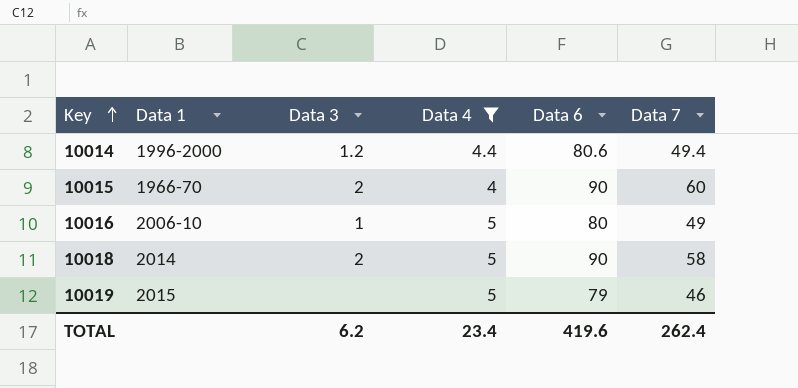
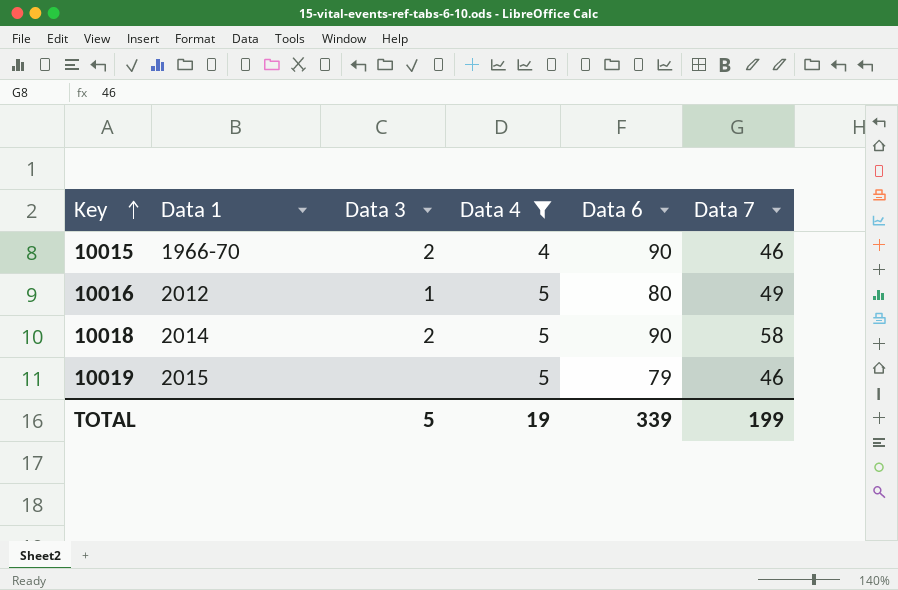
row 10014: 1996-2000 | 1.2 | 4.4 | 80.6 | 49.4 -> none
10015 | Data 7: 60 -> 46
10016 | Data 1: 2006-10 -> 2012
TOTAL | Data 3: 6.2 -> 5
TOTAL | Data 4: 23.4 -> 19
TOTAL | Data 6: 419.6 -> 339
TOTAL | Data 7: 262.4 -> 199

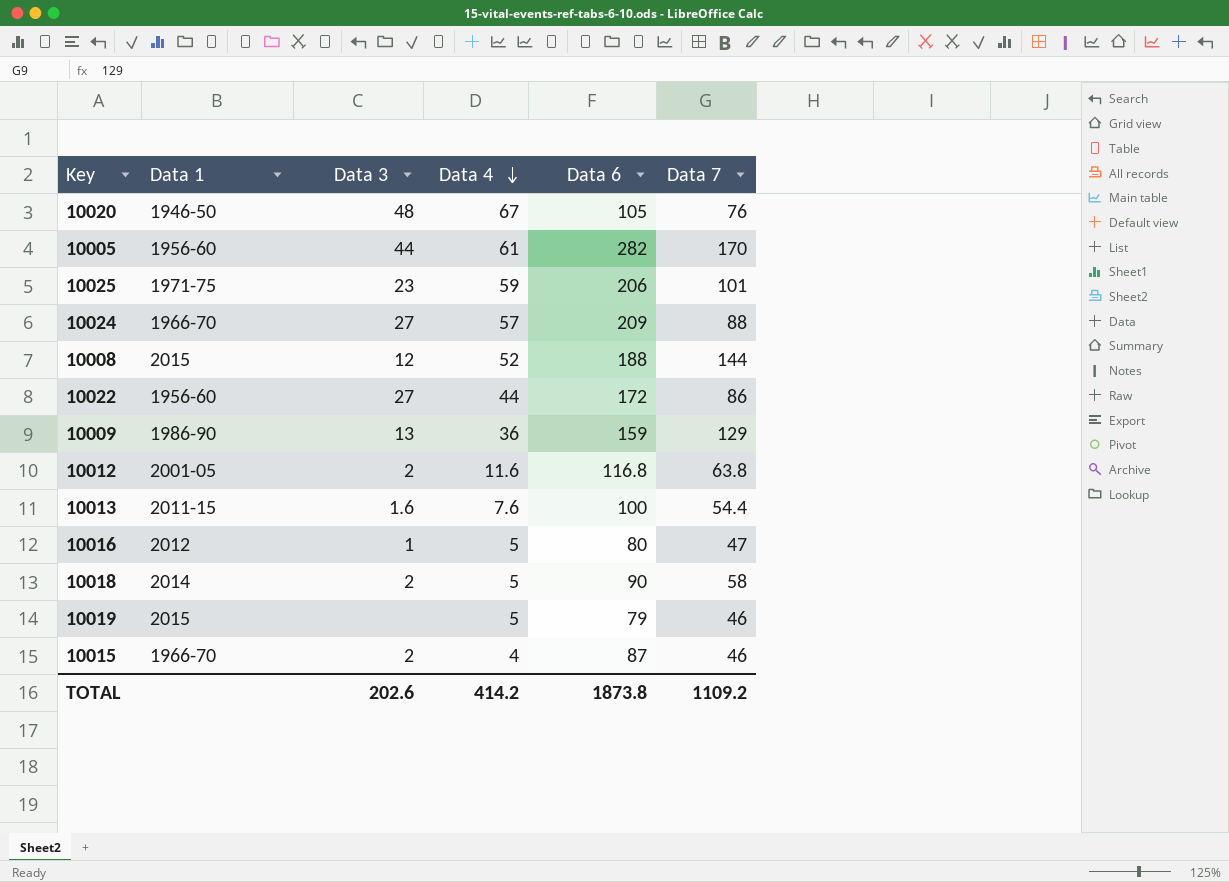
filter: Data 4 <= 5 -> none
row order: Key ascending -> Data 4 descending
10016 | Data 7: 49 -> 47
10015 | Data 6: 90 -> 87
TOTAL | Data 3: 5 -> 202.6
TOTAL | Data 4: 19 -> 414.2
TOTAL | Data 6: 339 -> 1873.8
TOTAL | Data 7: 199 -> 1109.2

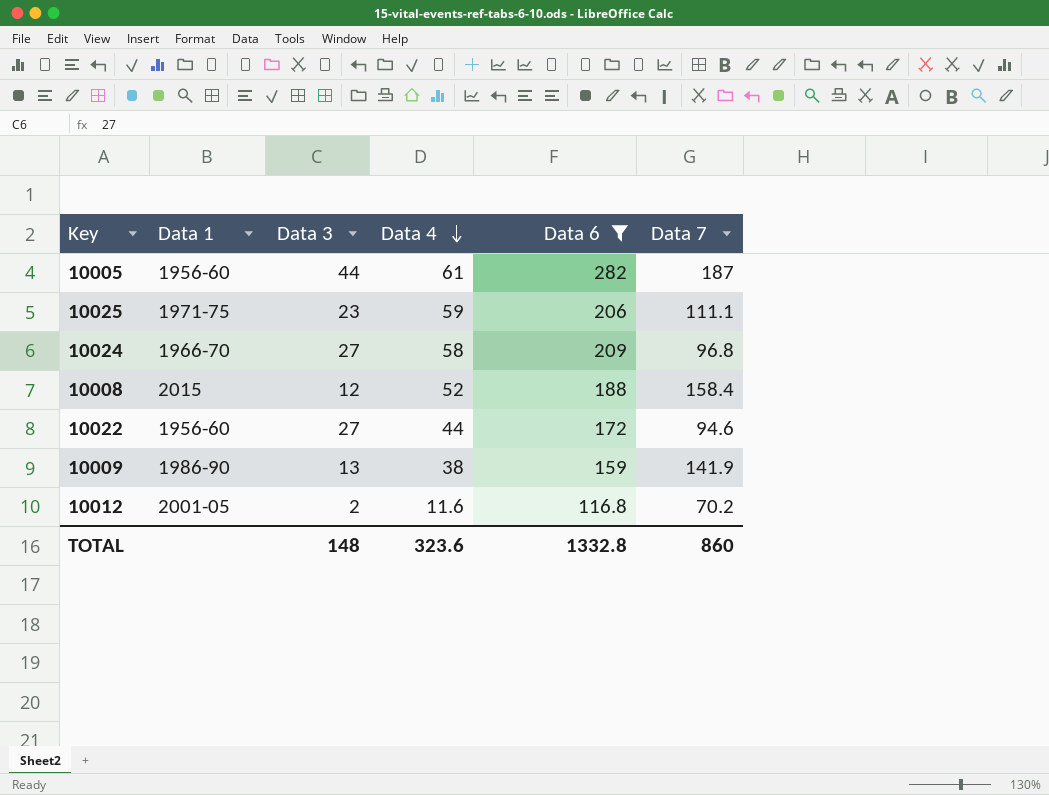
filter: none -> Data 6 >= 116.8
10005 | Data 7: 170 -> 187
10025 | Data 7: 101 -> 111.1
10024 | Data 4: 57 -> 58
10024 | Data 7: 88 -> 96.8
10008 | Data 7: 144 -> 158.4
10022 | Data 7: 86 -> 94.6
10009 | Data 4: 36 -> 38
10009 | Data 7: 129 -> 141.9
10012 | Data 7: 63.8 -> 70.2
TOTAL | Data 3: 202.6 -> 148
TOTAL | Data 4: 414.2 -> 323.6
TOTAL | Data 6: 1873.8 -> 1332.8
TOTAL | Data 7: 1109.2 -> 860

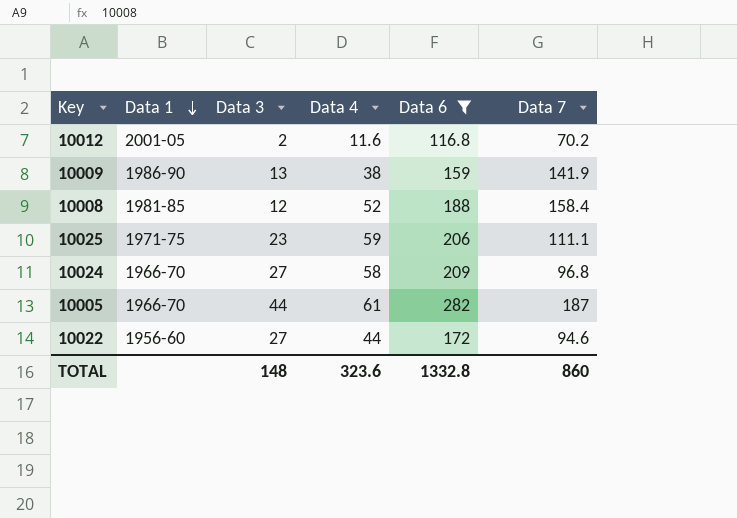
row order: Data 4 descending -> Data 1 descending
10008 | Data 1: 2015 -> 1981-85
10005 | Data 1: 1956-60 -> 1966-70

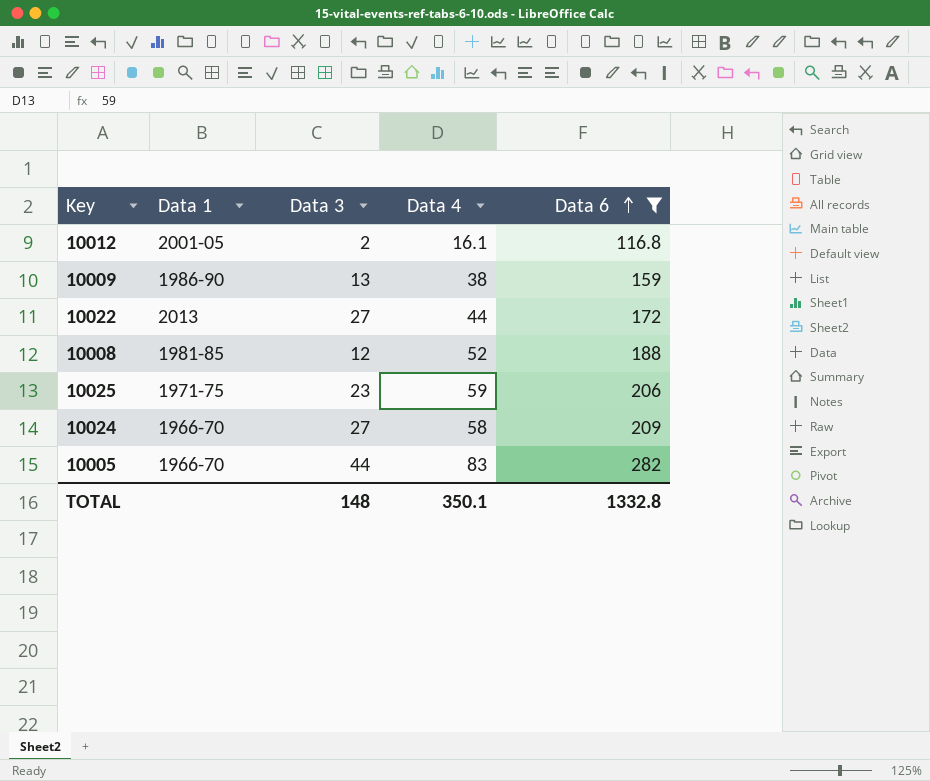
row order: Data 1 descending -> Data 6 ascending
column Data 7 | position: 6 -> none
10012 | Data 4: 11.6 -> 16.1
10022 | Data 1: 1956-60 -> 2013
10005 | Data 4: 61 -> 83
TOTAL | Data 4: 323.6 -> 350.1

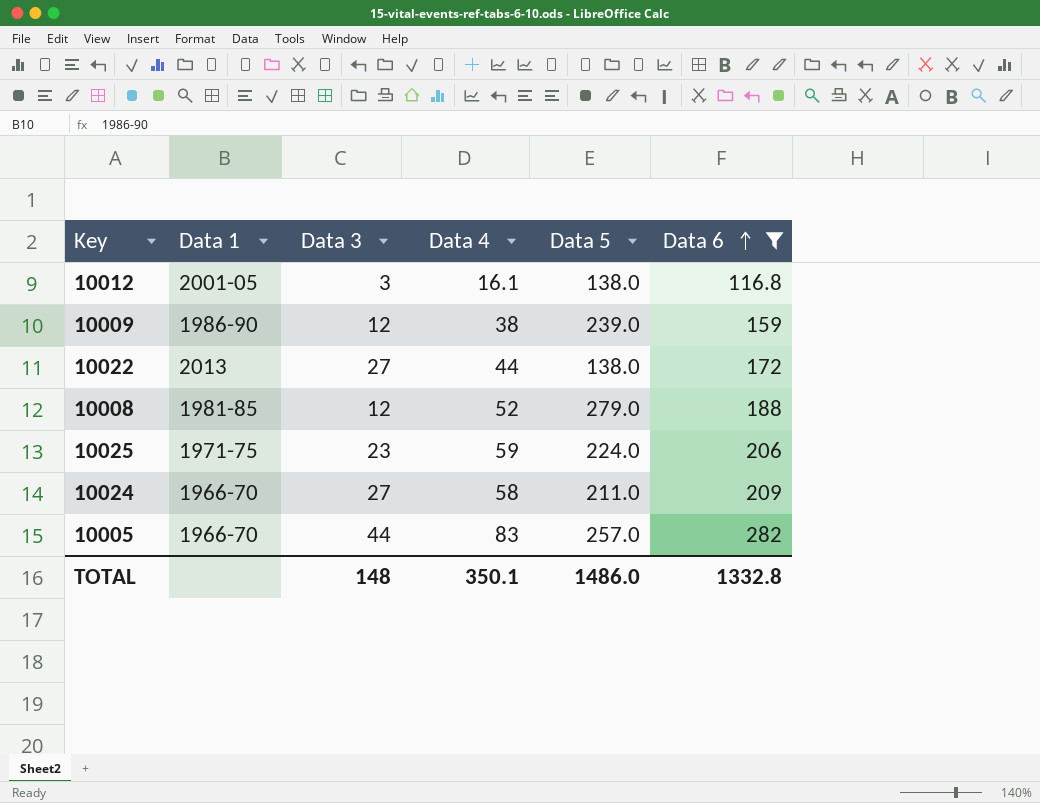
column Data 5 | position: none -> 5
10012 | Data 3: 2 -> 3
10009 | Data 3: 13 -> 12

